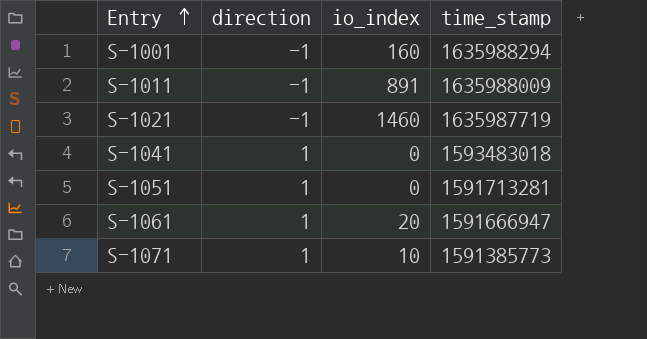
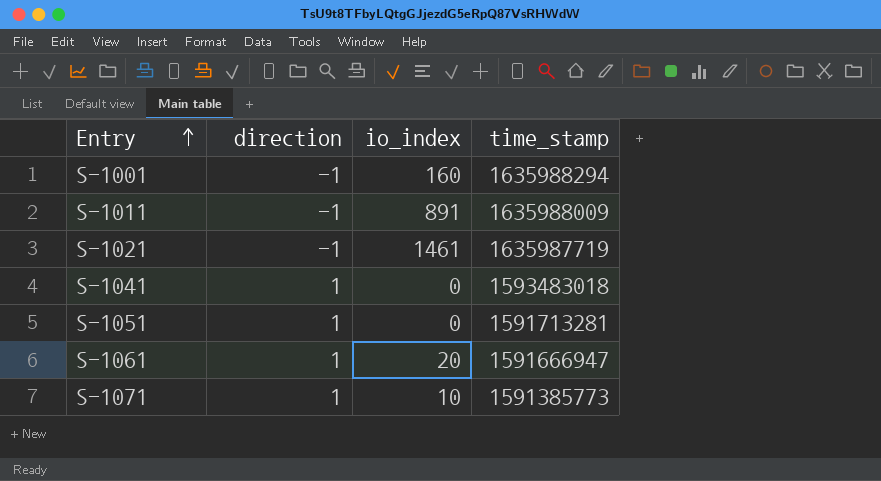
S-1021 | io_index: 1460 -> 1461

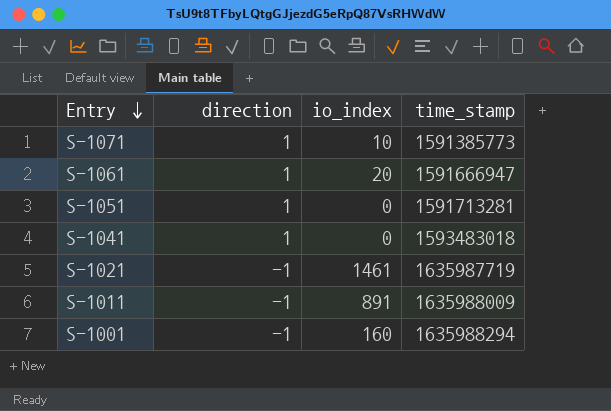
row order: Entry ascending -> Entry descending

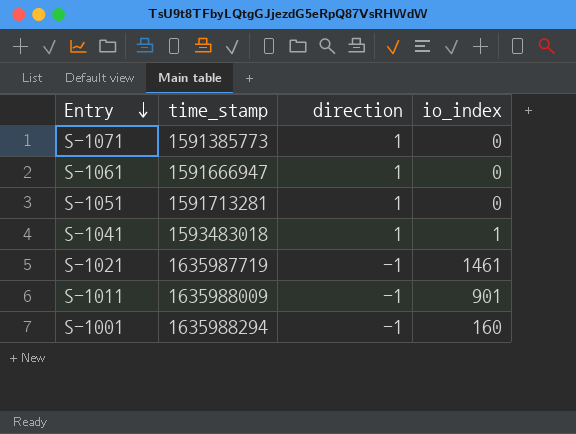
column time_stamp | position: 4 -> 2
S-1071 | io_index: 10 -> 0
S-1061 | io_index: 20 -> 0
S-1041 | io_index: 0 -> 1
S-1011 | io_index: 891 -> 901

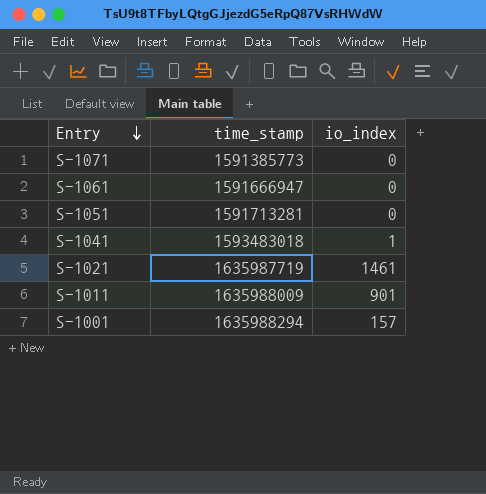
column direction | position: 3 -> none
S-1001 | io_index: 160 -> 157

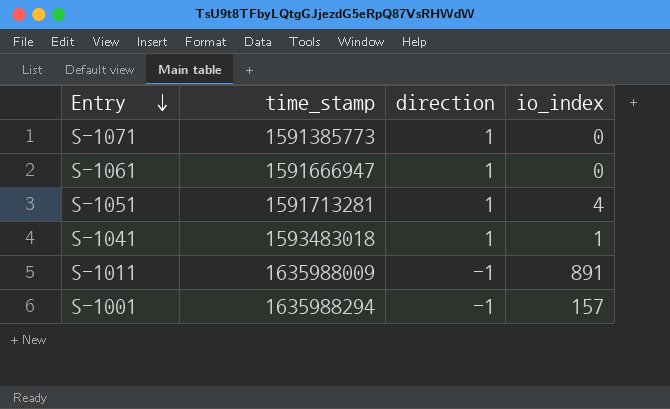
column direction | position: none -> 3
row S-1021: 1635987719 | 1461 -> none
S-1051 | io_index: 0 -> 4
S-1011 | io_index: 901 -> 891

